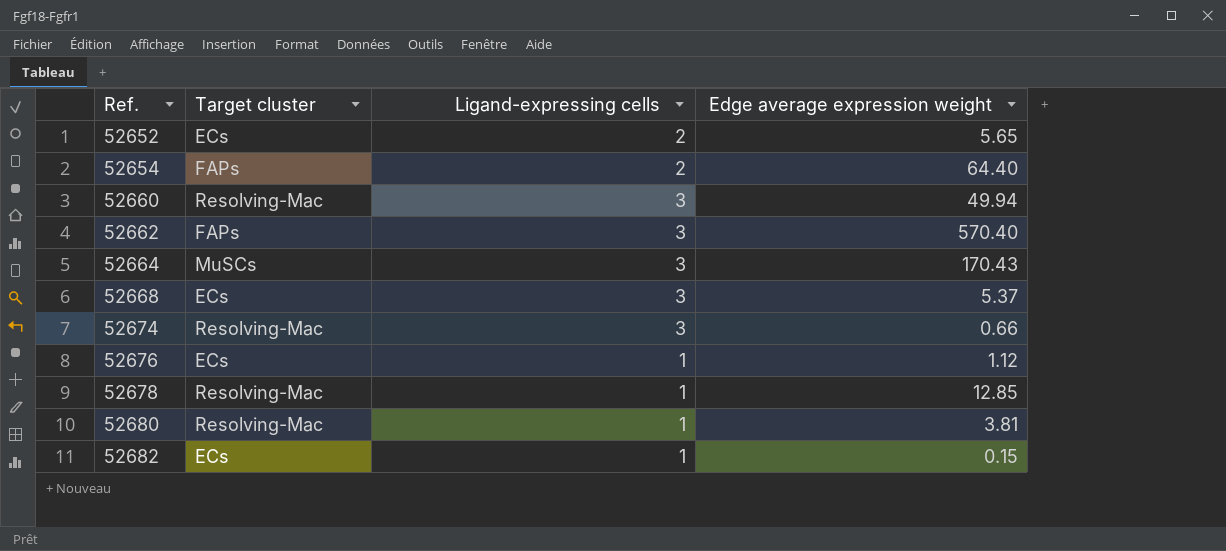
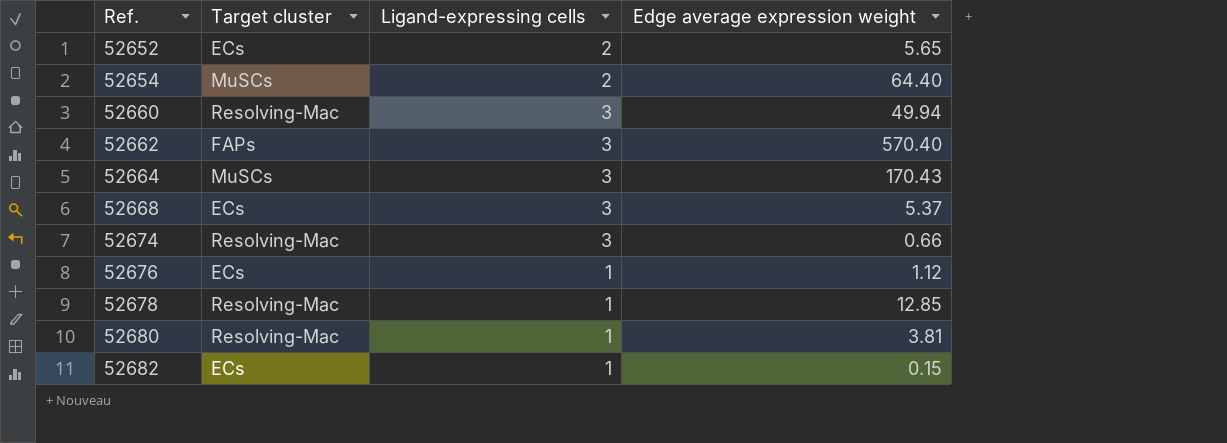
52654 | Target cluster: FAPs -> MuSCs

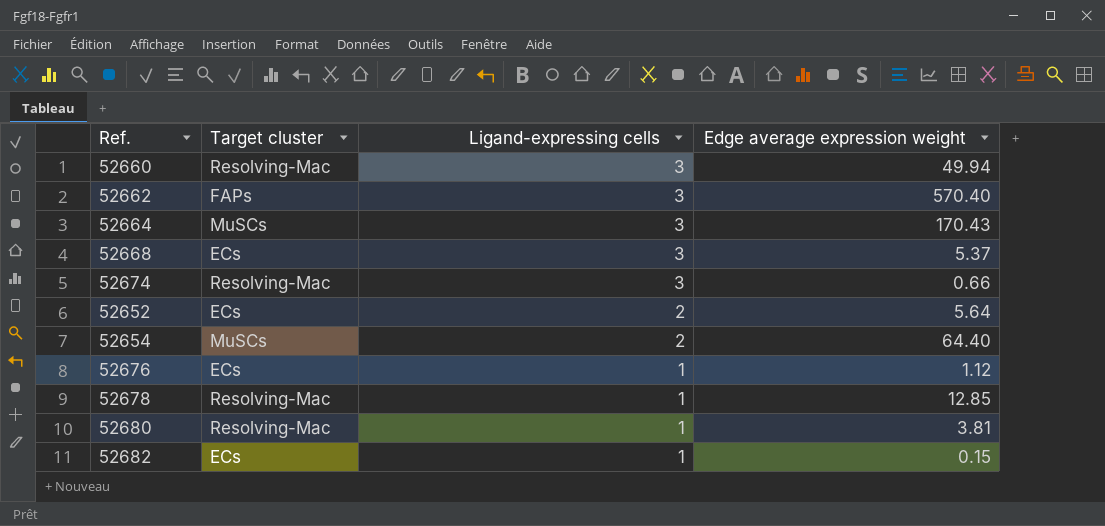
row order: Ref. ascending -> Ligand-expressing cells descending
52652 | Edge average expression weight: 5.65 -> 5.64

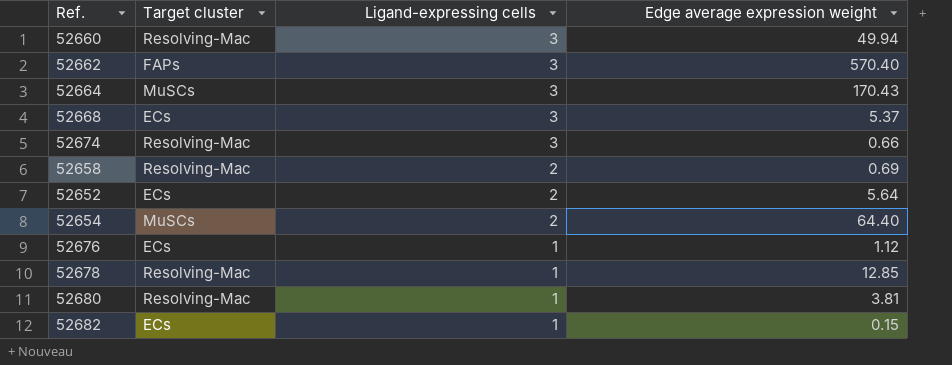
row 52658: none -> Resolving-Mac | 2 | 0.69

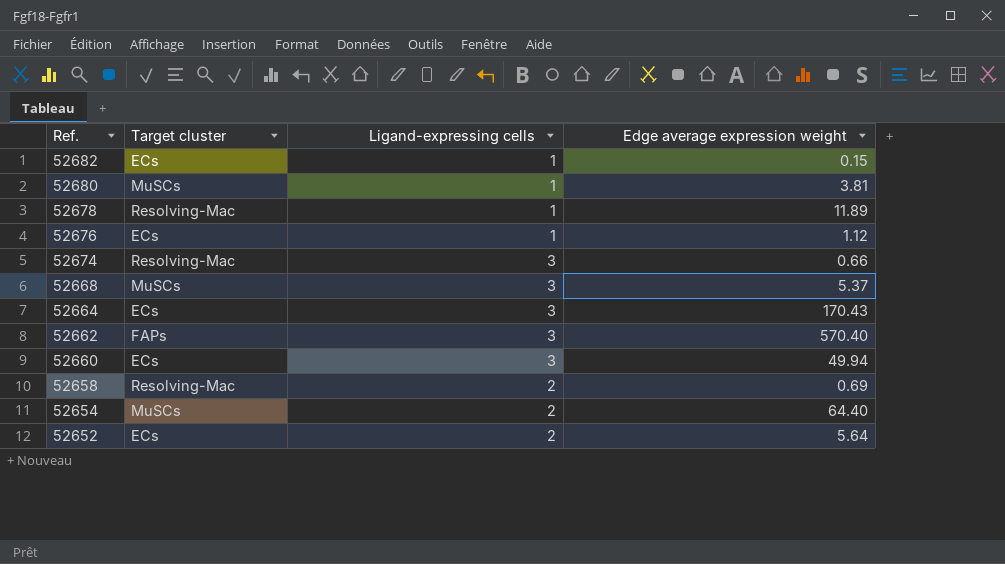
row order: Ligand-expressing cells descending -> Ref. descending
52680 | Target cluster: Resolving-Mac -> MuSCs
52678 | Edge average expression weight: 12.85 -> 11.89
52668 | Target cluster: ECs -> MuSCs
52664 | Target cluster: MuSCs -> ECs
52660 | Target cluster: Resolving-Mac -> ECs

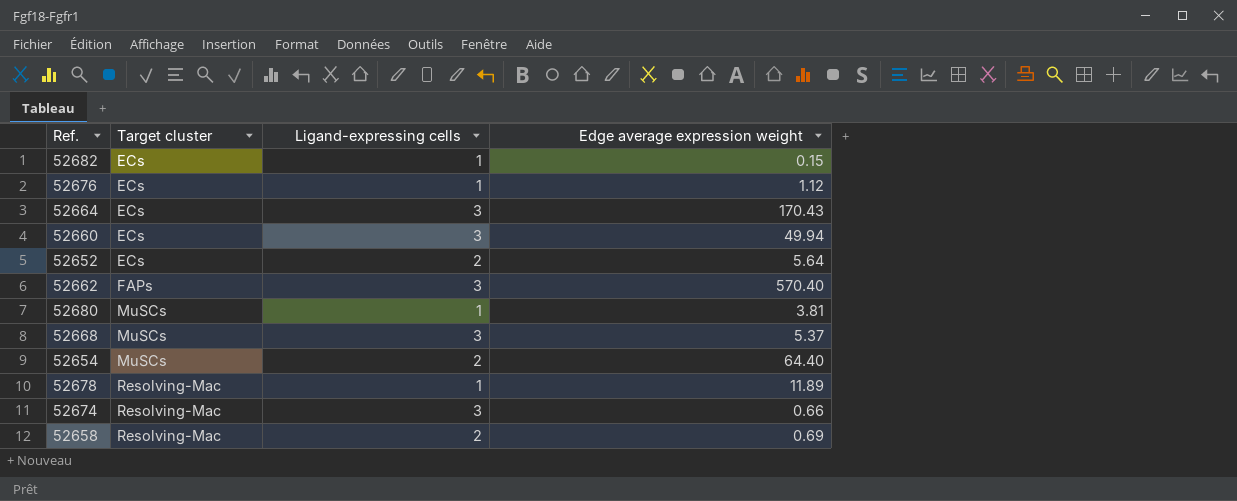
row order: Ref. descending -> Target cluster ascending

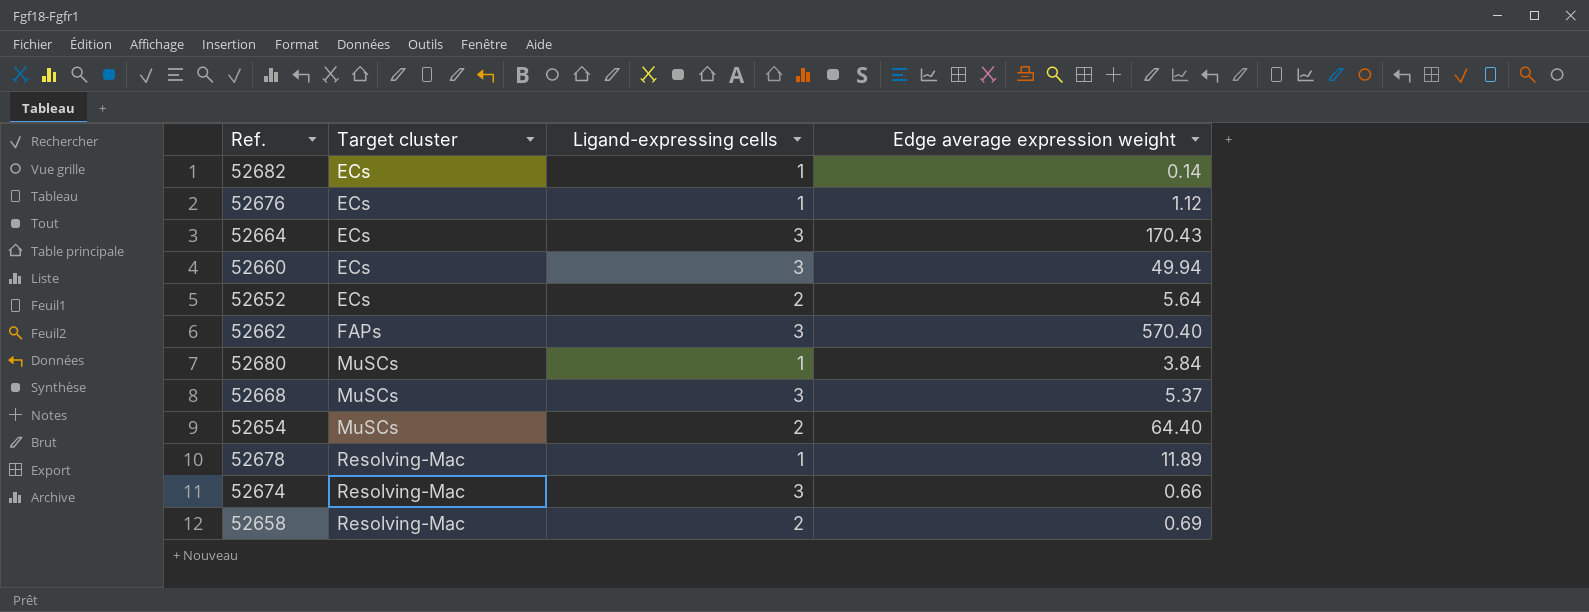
52682 | Edge average expression weight: 0.15 -> 0.14
52680 | Edge average expression weight: 3.81 -> 3.84

